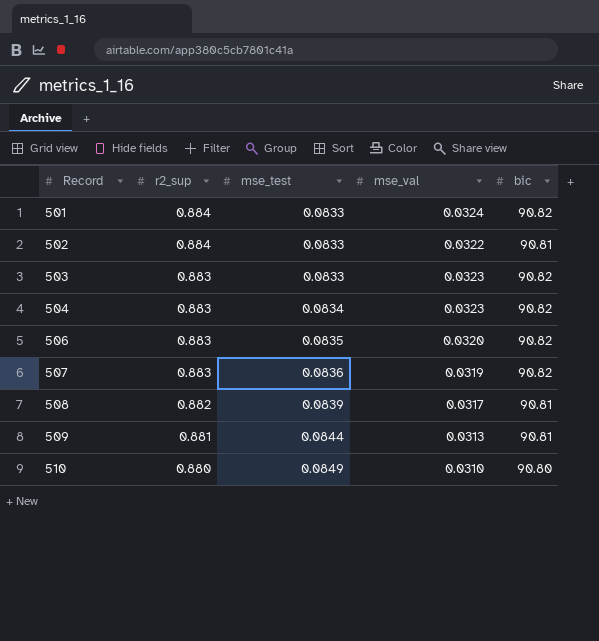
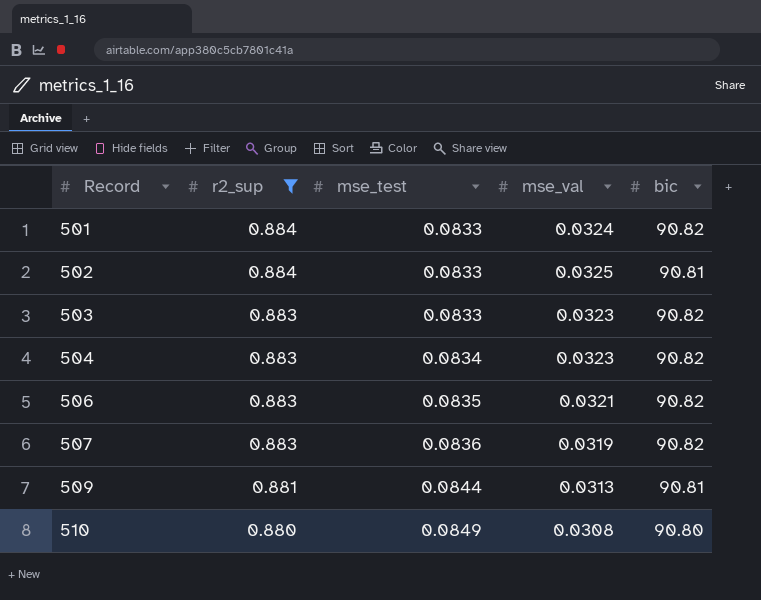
filter: none -> r2_sup != 0.882
502 | mse_val: 0.0322 -> 0.0325
506 | mse_val: 0.0320 -> 0.0321
510 | mse_val: 0.0310 -> 0.0308

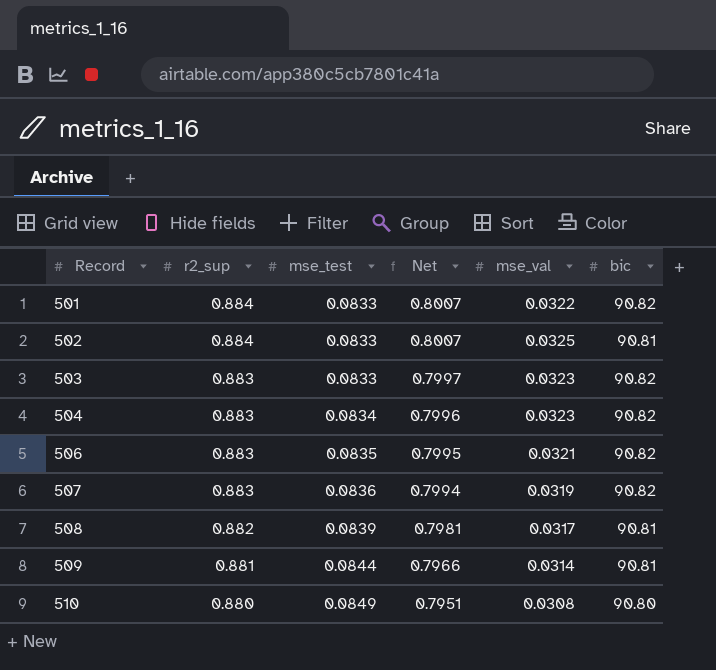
filter: r2_sup != 0.882 -> none
column Net | formula: none -> [r2_sup] - [mse_test]
501 | mse_val: 0.0324 -> 0.0322
509 | mse_val: 0.0313 -> 0.0314

